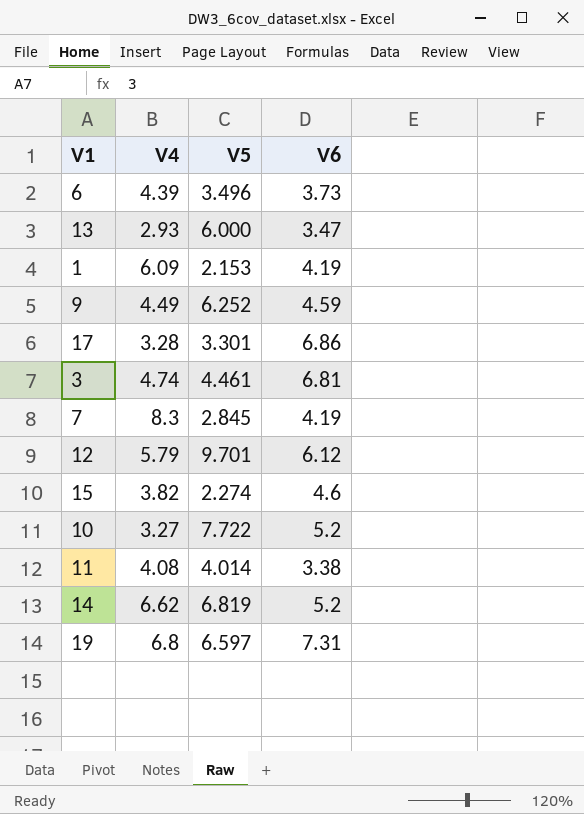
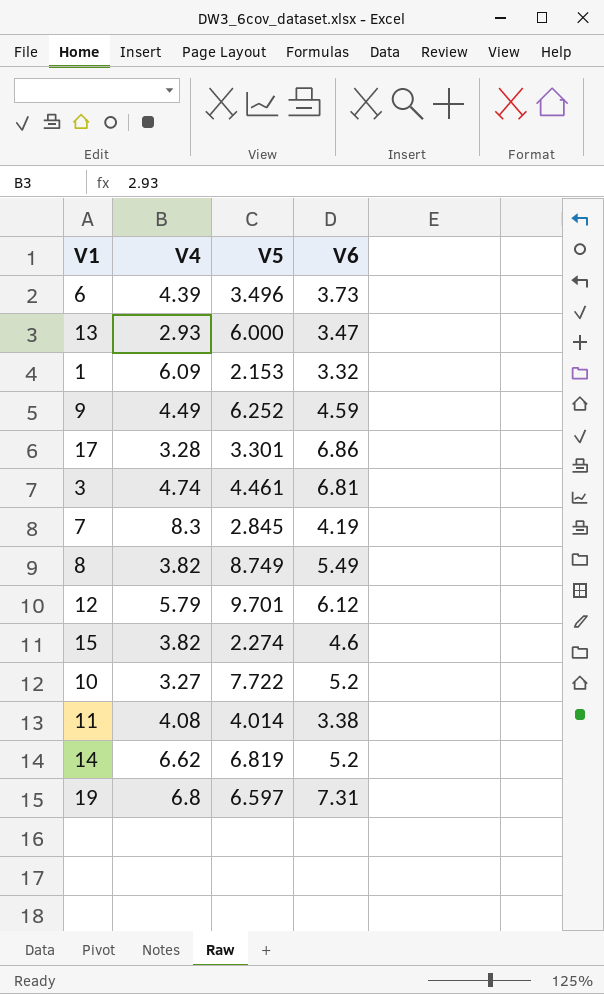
1 | V6: 4.19 -> 3.32
row 8: none -> 3.82 | 8.749 | 5.49

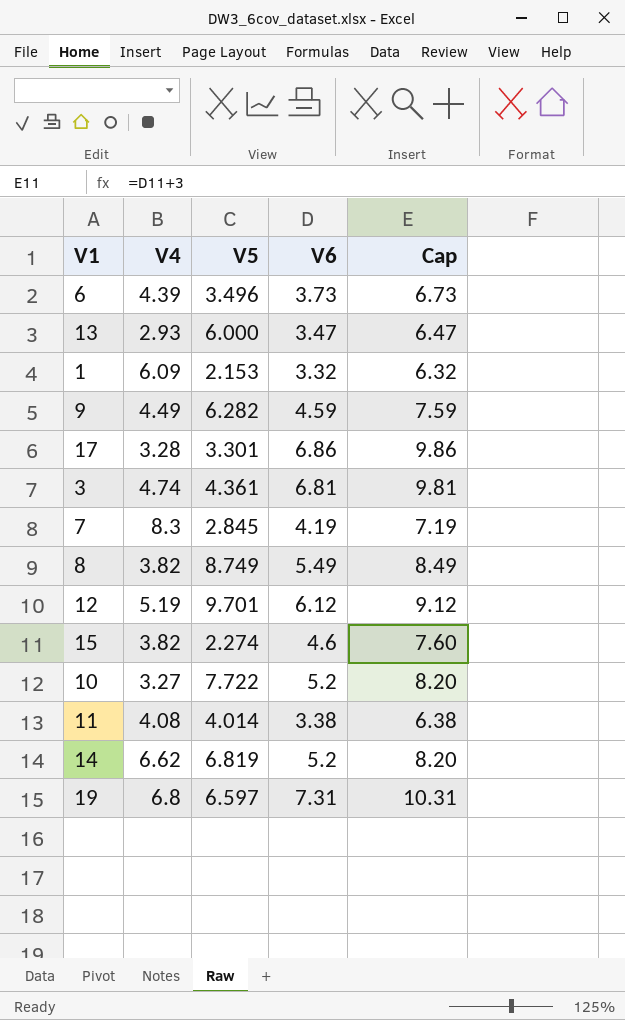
column Cap | formula: none -> [V6] + 3
9 | V5: 6.252 -> 6.282
3 | V5: 4.461 -> 4.361
12 | V4: 5.79 -> 5.19

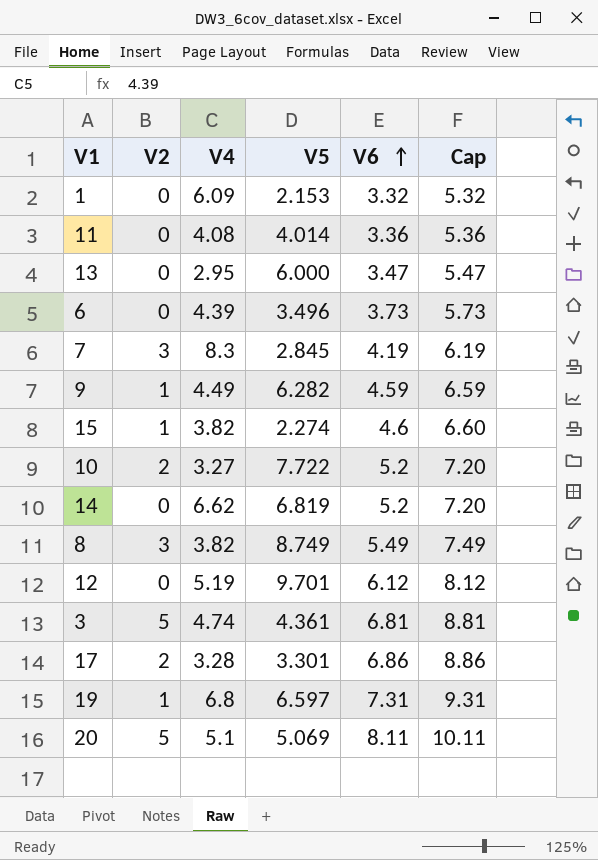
row order: none -> V6 ascending
column V2 | position: none -> 2
column Cap | formula: [V6] + 3 -> [V6] + 2
11 | V6: 3.38 -> 3.36
13 | V4: 2.93 -> 2.95
row 20: none -> 5 | 5.1 | 5.069 | 8.11 | 10.11

